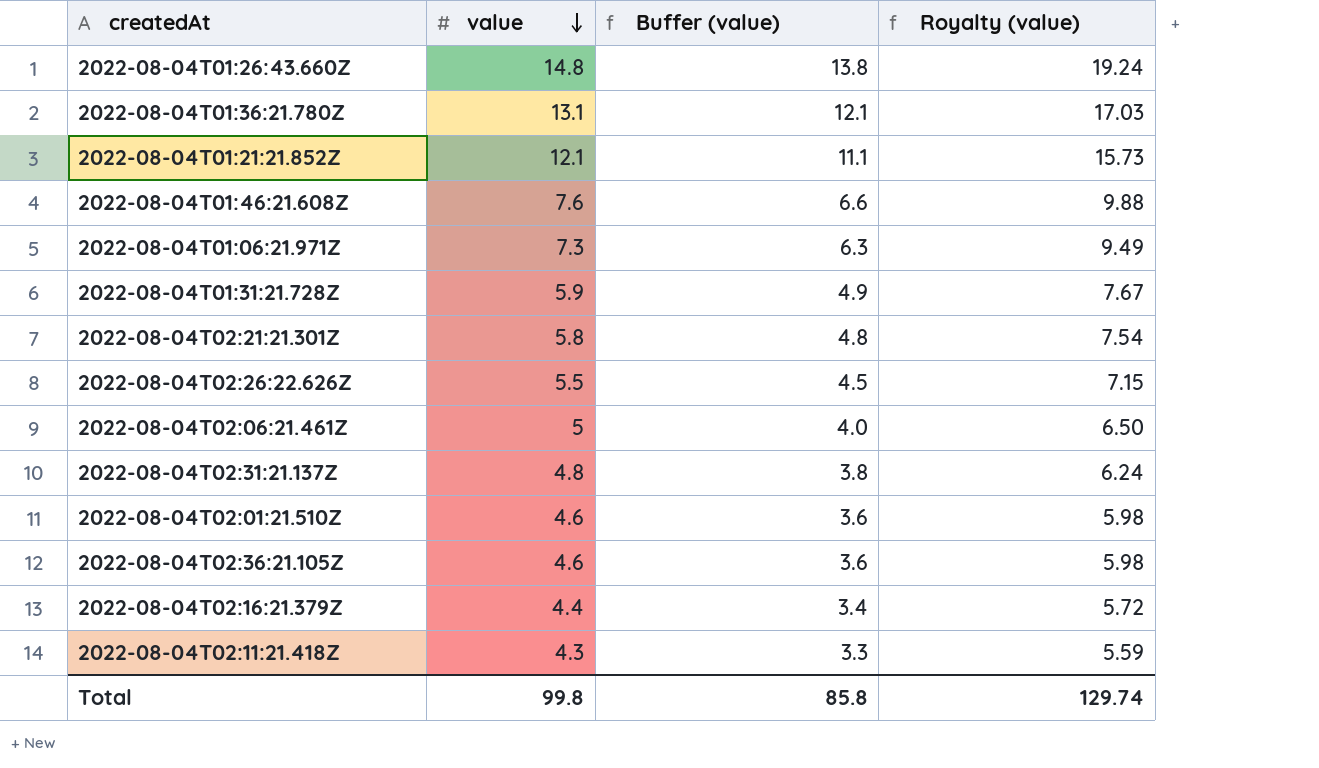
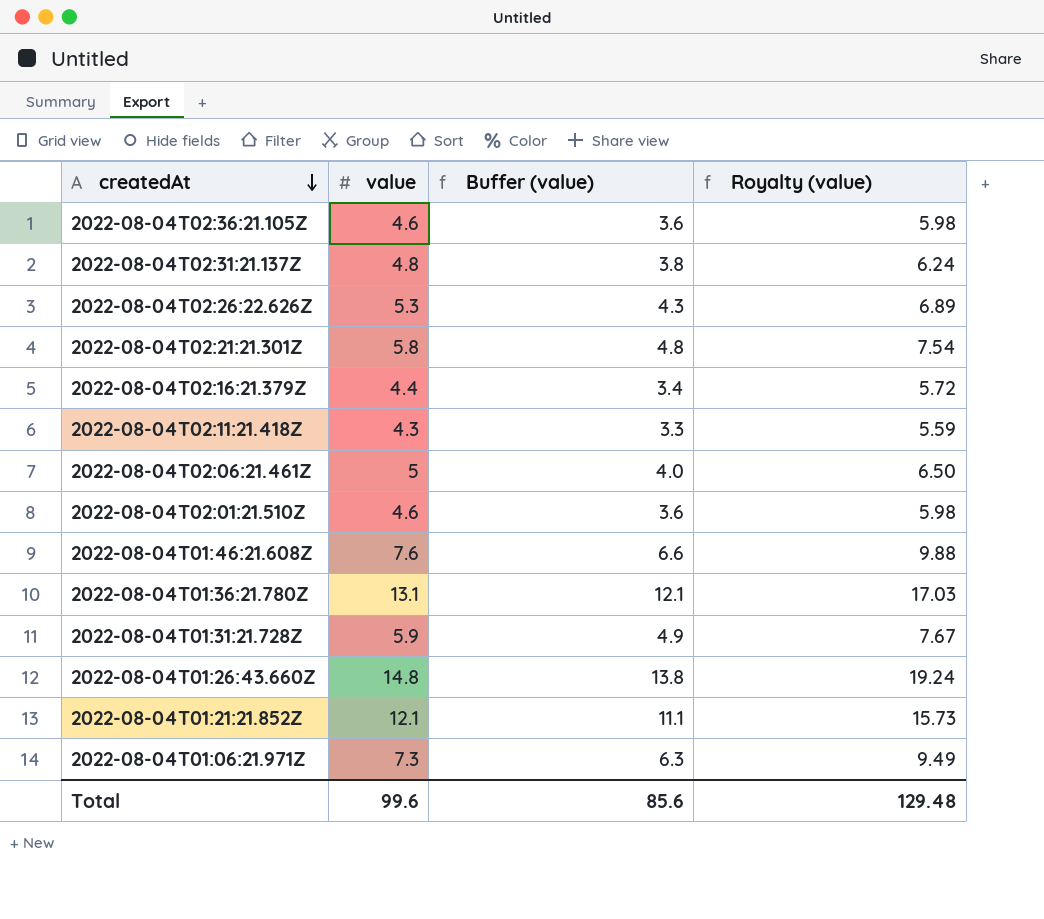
row order: value descending -> createdAt descending
2022-08-04T02:26:22.626Z | value: 5.5 -> 5.3
2022-08-04T02:26:22.626Z | Buffer (value): 4.5 -> 4.3
2022-08-04T02:26:22.626Z | Royalty (value): 7.15 -> 6.89
Total | value: 99.8 -> 99.6
Total | Buffer (value): 85.8 -> 85.6
Total | Royalty (value): 129.74 -> 129.48

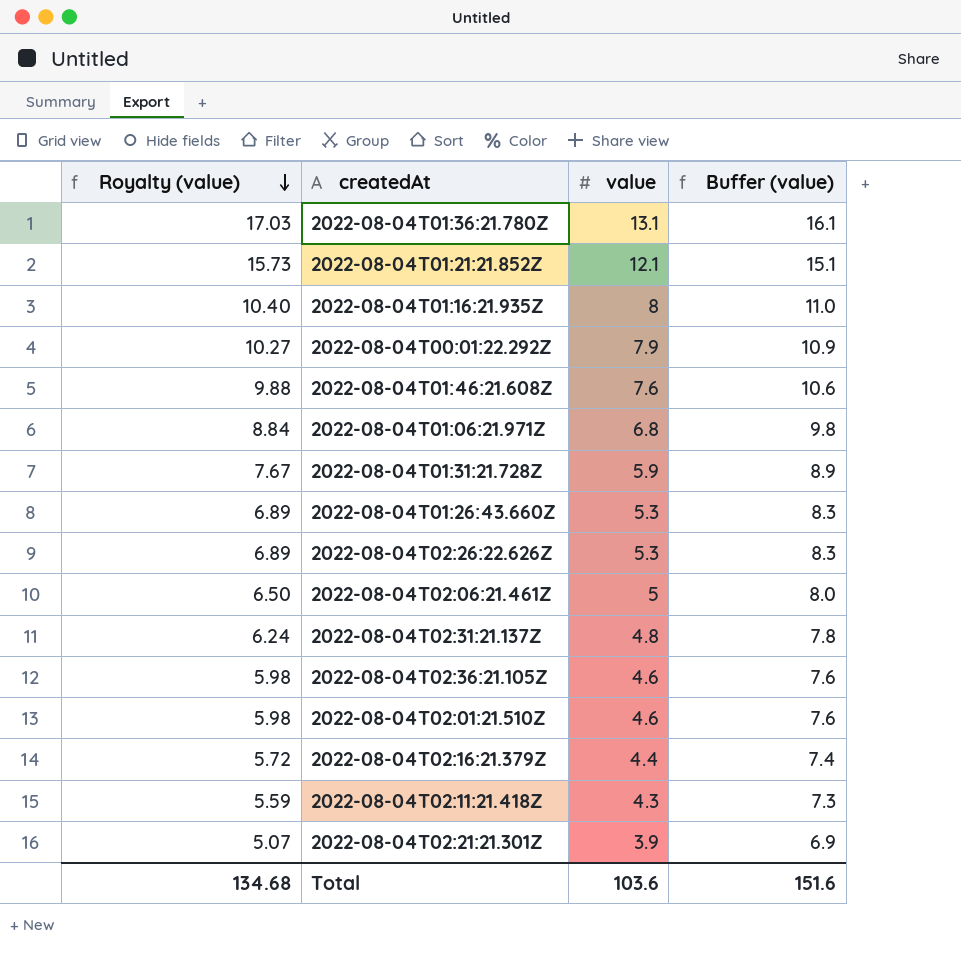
row order: createdAt descending -> Royalty (value) descending
column Royalty (value) | position: 4 -> 1
column Buffer (value) | formula: [value] - 1 -> [value] + 3
row 2022-08-04T01:16:21.935Z: none -> 10.40 | 8 | 11.0
row 2022-08-04T00:01:22.292Z: none -> 10.27 | 7.9 | 10.9
2022-08-04T01:06:21.971Z | Royalty (value): 9.49 -> 8.84
2022-08-04T01:06:21.971Z | value: 7.3 -> 6.8
2022-08-04T01:26:43.660Z | Royalty (value): 19.24 -> 6.89
2022-08-04T01:26:43.660Z | value: 14.8 -> 5.3
2022-08-04T02:21:21.301Z | Royalty (value): 7.54 -> 5.07
2022-08-04T02:21:21.301Z | value: 5.8 -> 3.9
Total | Royalty (value): 129.48 -> 134.68
Total | value: 99.6 -> 103.6
Total | Buffer (value): 85.6 -> 151.6

